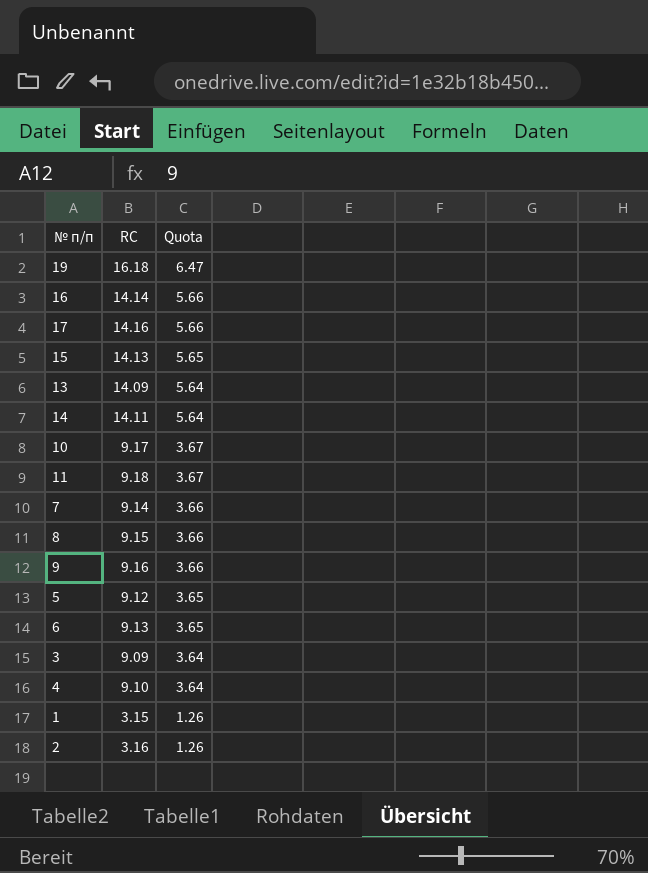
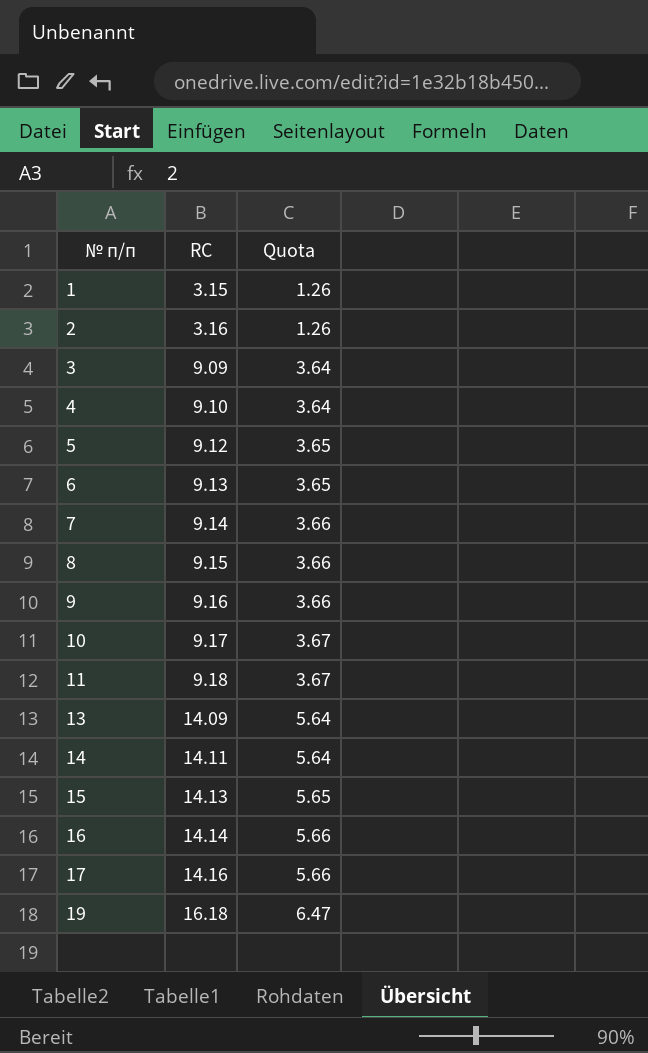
row order: Quota descending -> № п/п ascending

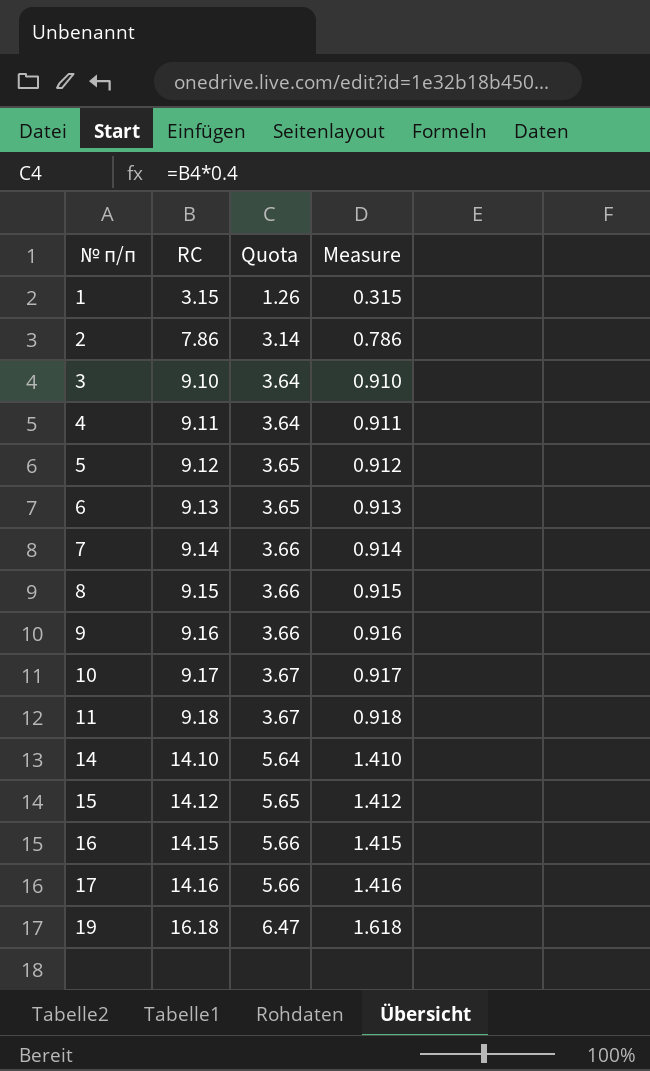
column Measure | formula: none -> [RC] * 0.1
row 13: 14.09 | 5.64 -> none
2 | RC: 3.16 -> 7.86
2 | Quota: 1.26 -> 3.14
3 | RC: 9.09 -> 9.10
4 | RC: 9.10 -> 9.11
14 | RC: 14.11 -> 14.10
15 | RC: 14.13 -> 14.12
16 | RC: 14.14 -> 14.15

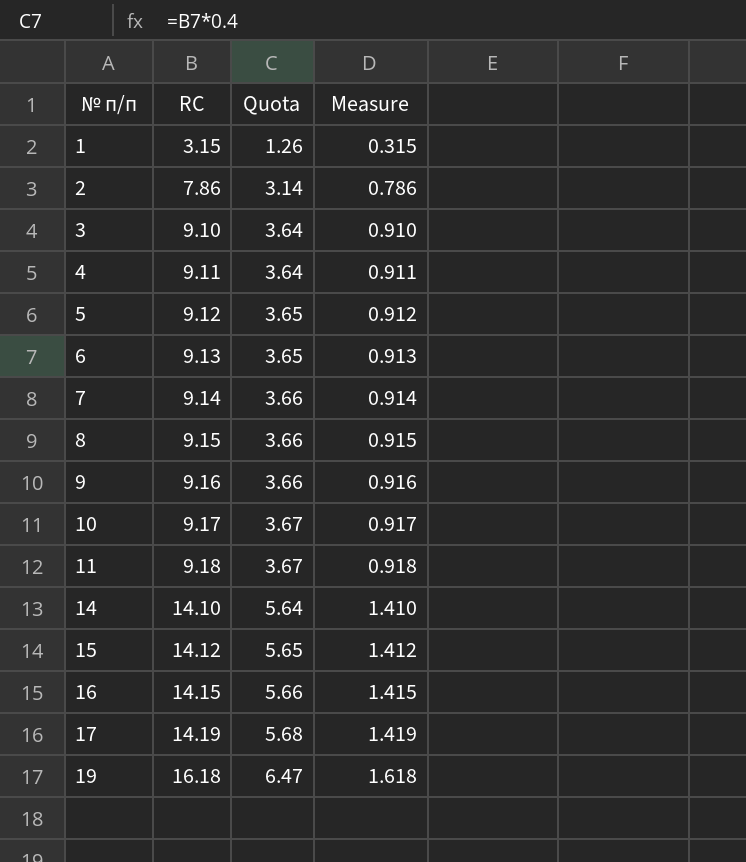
17 | RC: 14.16 -> 14.19
17 | Quota: 5.66 -> 5.68
17 | Measure: 1.416 -> 1.419

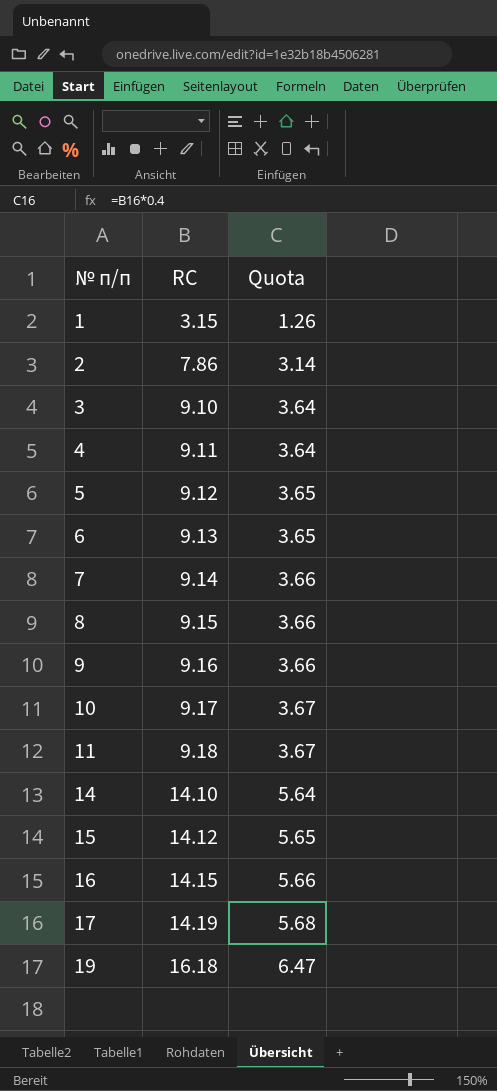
column Measure | formula: [RC] * 0.1 -> none

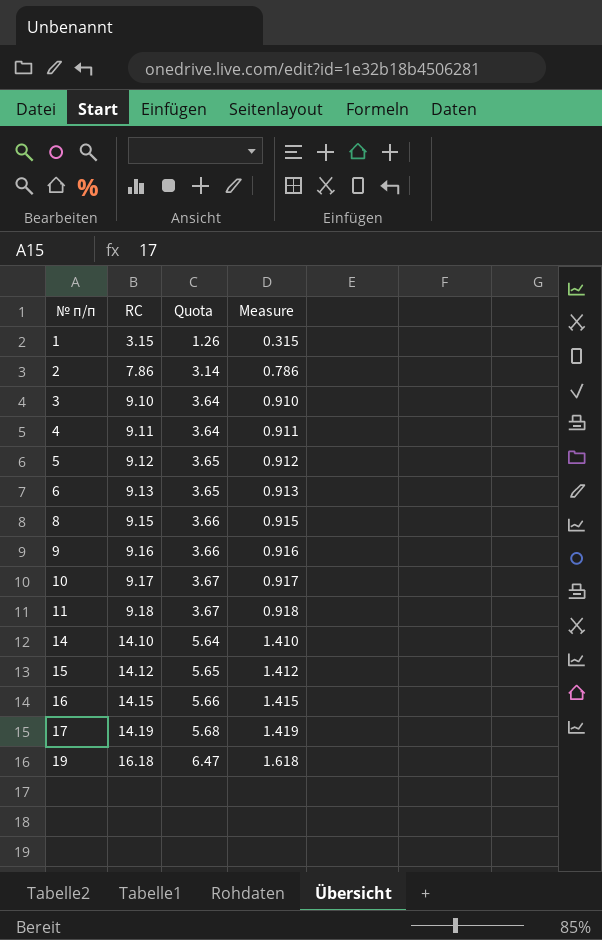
column Measure | formula: none -> [RC] * 0.1
row 7: 9.14 | 3.66 -> none

